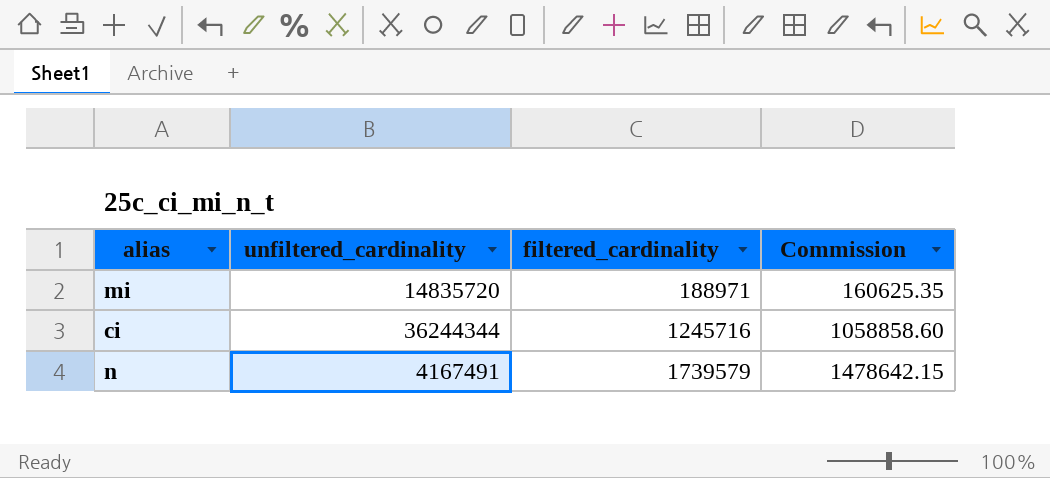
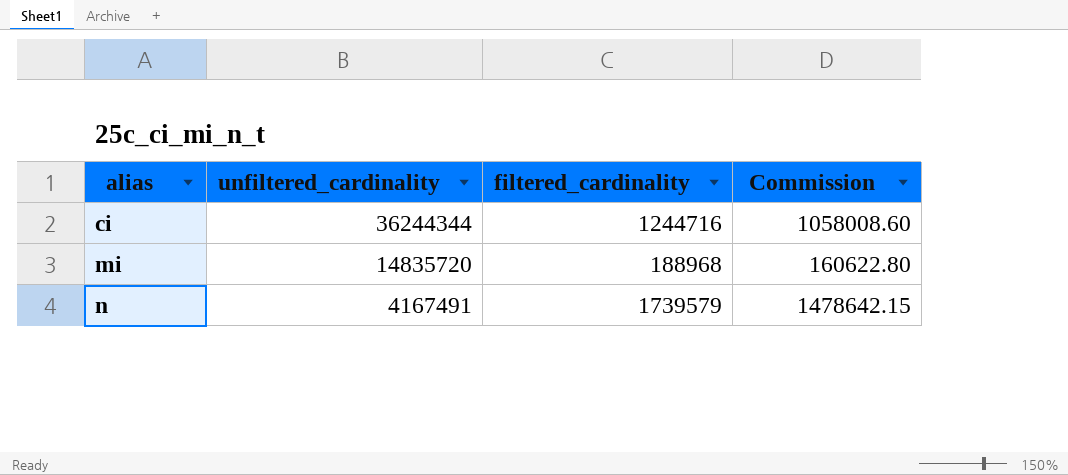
row order: filtered_cardinality ascending -> alias ascending
ci | filtered_cardinality: 1245716 -> 1244716
ci | Commission: 1058858.60 -> 1058008.60
mi | filtered_cardinality: 188971 -> 188968
mi | Commission: 160625.35 -> 160622.80

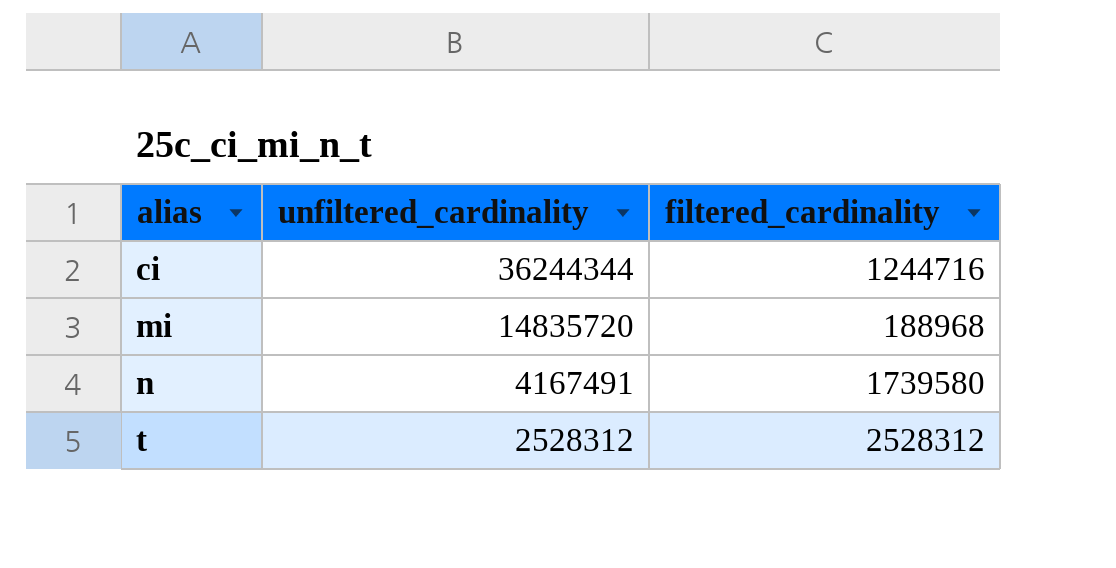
column Commission | formula: [filtered_cardinality] * 0.85 -> none
n | filtered_cardinality: 1739579 -> 1739580
row t: none -> 2528312 | 2528312

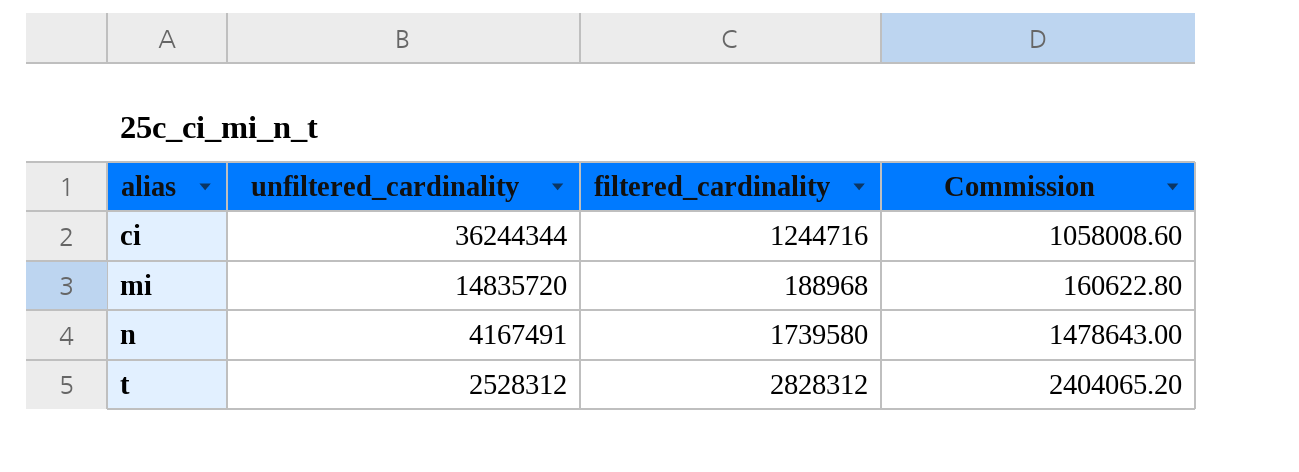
column Commission | formula: none -> [filtered_cardinality] * 0.85
t | filtered_cardinality: 2528312 -> 2828312

